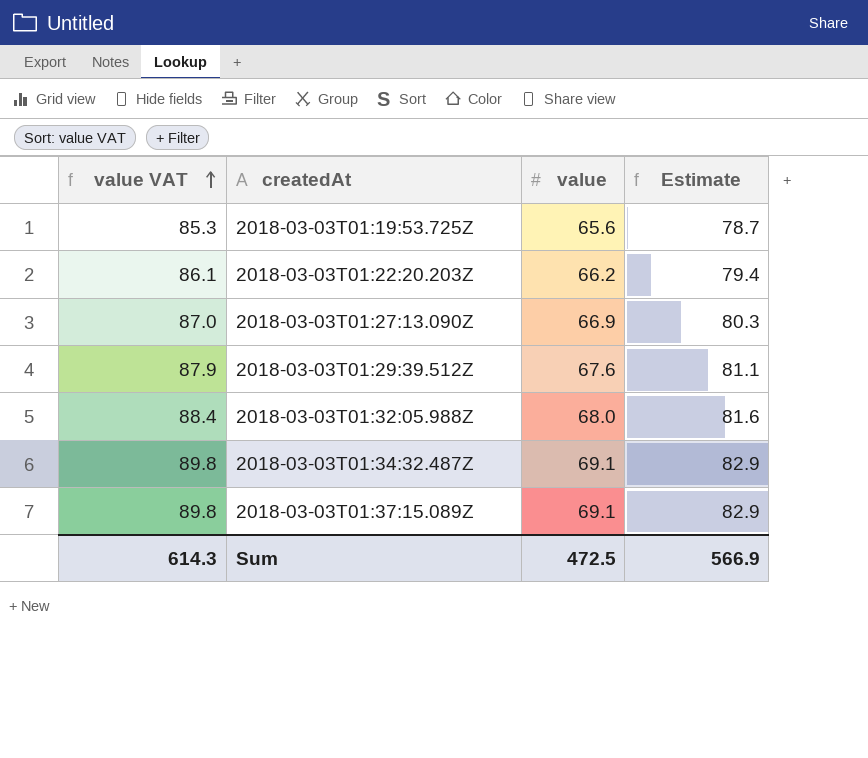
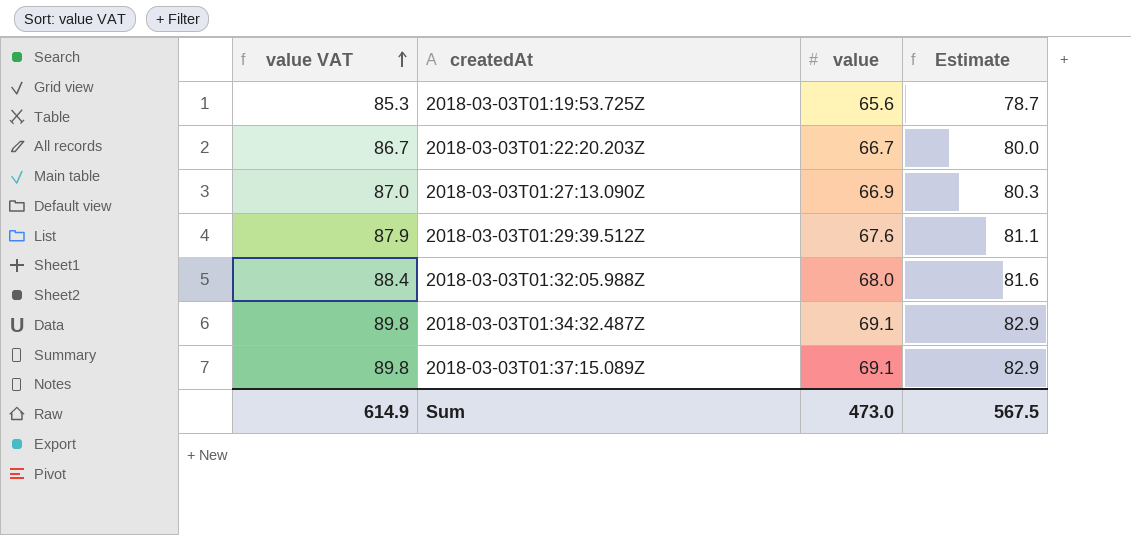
2018-03-03T01:22:20.203Z | value VAT: 86.1 -> 86.7
2018-03-03T01:22:20.203Z | value: 66.2 -> 66.7
2018-03-03T01:22:20.203Z | Estimate: 79.4 -> 80.0
Sum | value VAT: 614.3 -> 614.9
Sum | value: 472.5 -> 473.0
Sum | Estimate: 566.9 -> 567.5

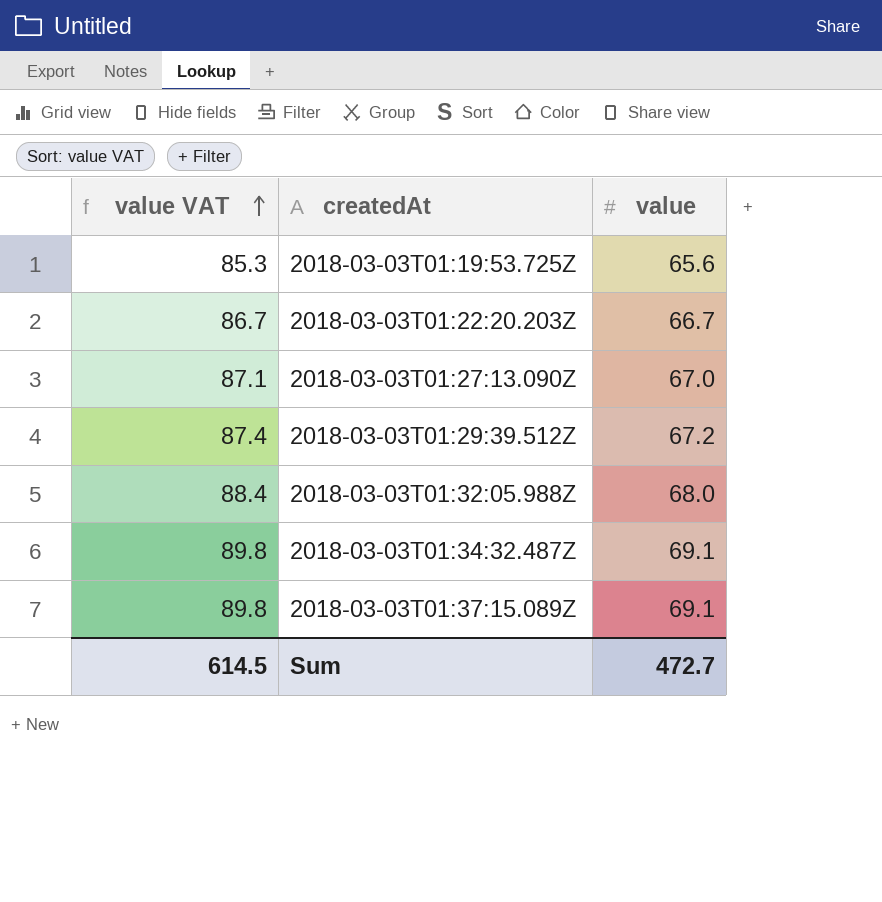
column Estimate | formula: [value] * 1.2 -> none
2018-03-03T01:27:13.090Z | value VAT: 87.0 -> 87.1
2018-03-03T01:27:13.090Z | value: 66.9 -> 67.0
2018-03-03T01:29:39.512Z | value VAT: 87.9 -> 87.4
2018-03-03T01:29:39.512Z | value: 67.6 -> 67.2
Sum | value VAT: 614.9 -> 614.5
Sum | value: 473.0 -> 472.7

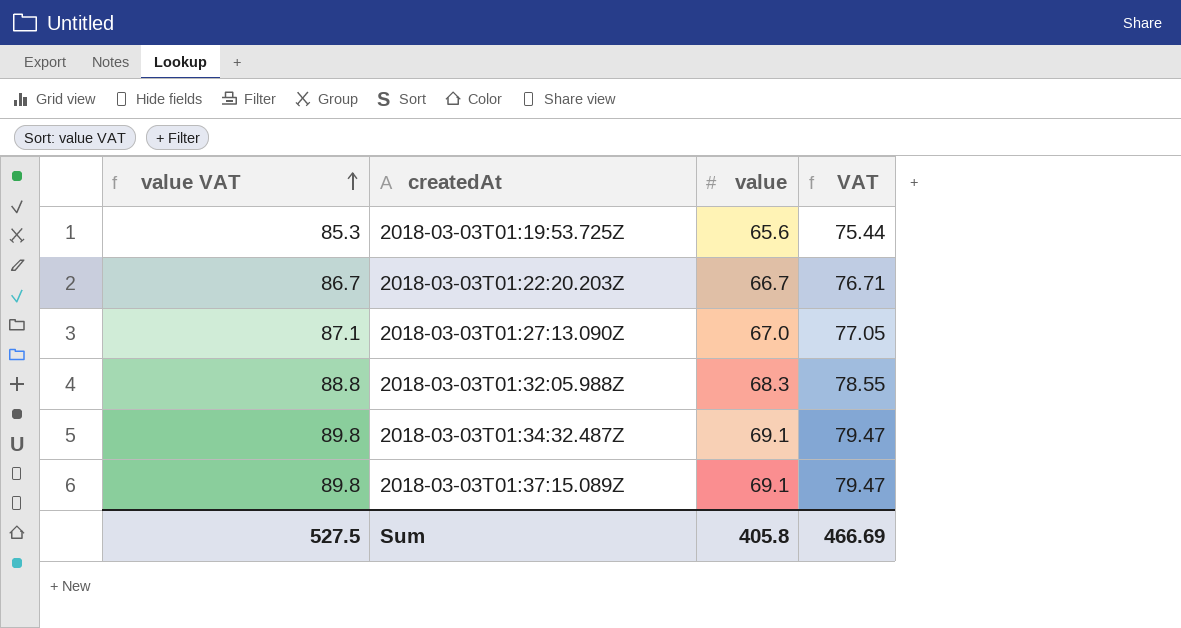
column VAT | formula: none -> [value] * 1.15
row 2018-03-03T01:29:39.512Z: 87.4 | 67.2 -> none
2018-03-03T01:32:05.988Z | value VAT: 88.4 -> 88.8
2018-03-03T01:32:05.988Z | value: 68.0 -> 68.3
Sum | value VAT: 614.5 -> 527.5
Sum | value: 472.7 -> 405.8

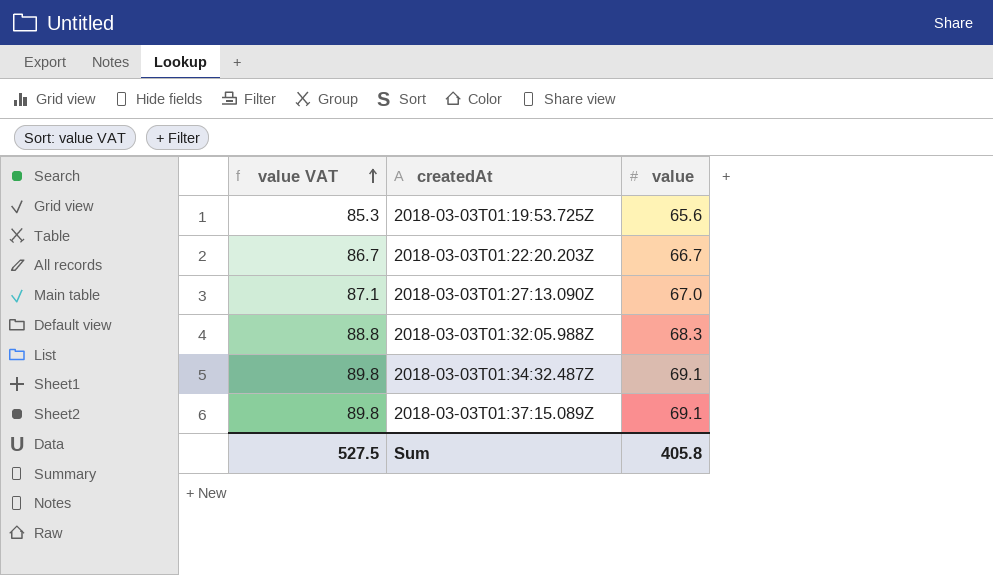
column VAT | formula: [value] * 1.15 -> none

